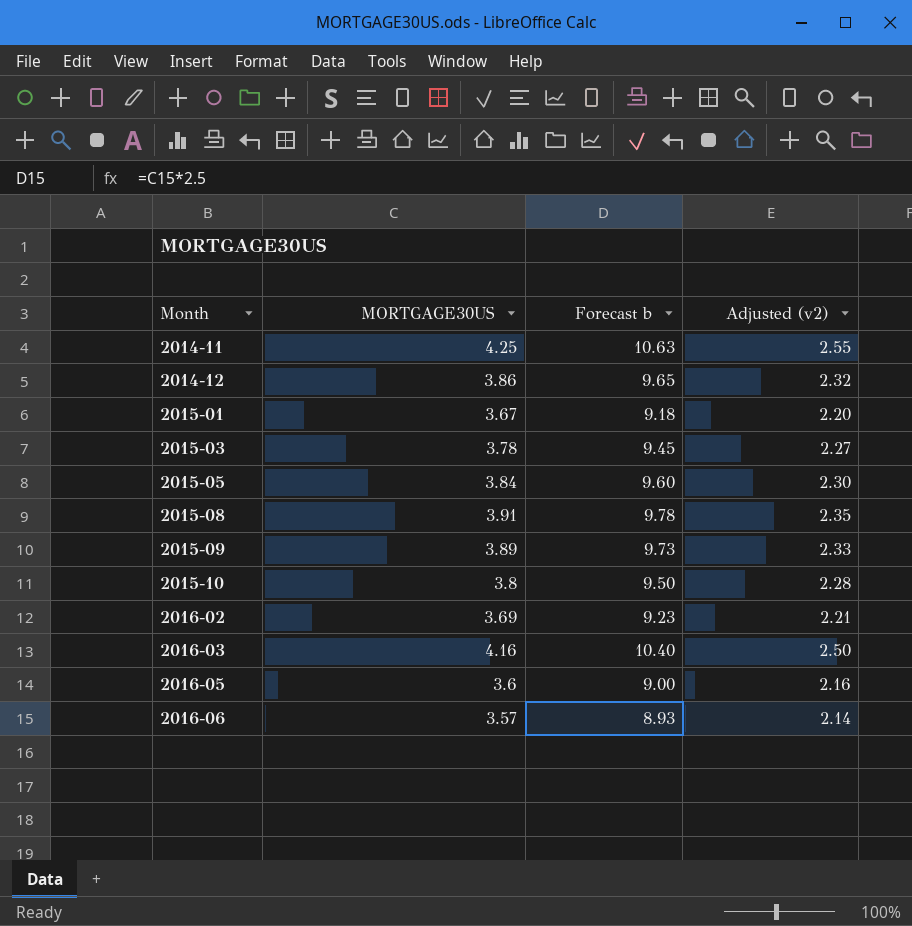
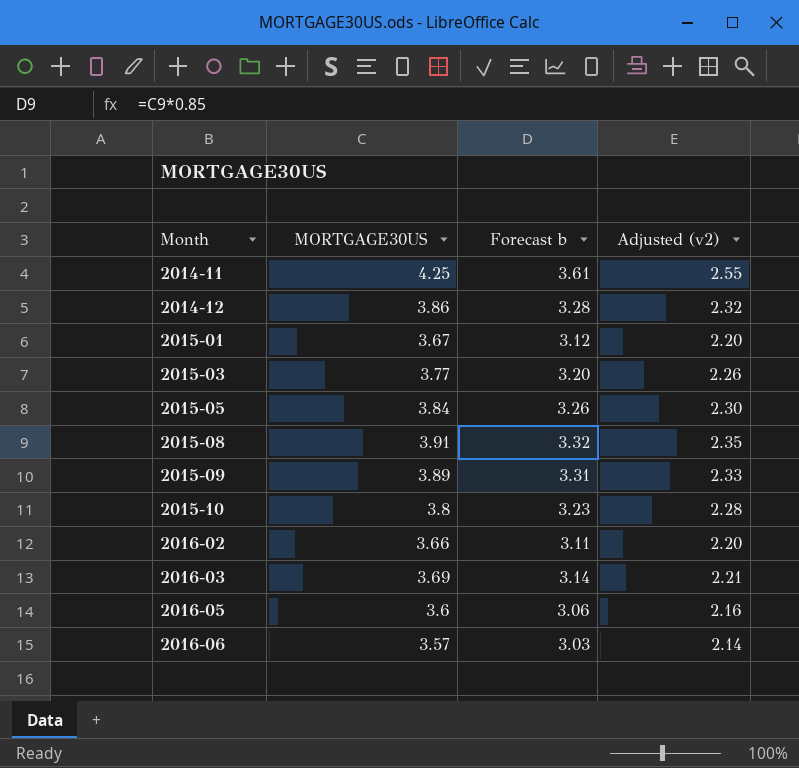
column Forecast b | formula: [MORTGAGE30US] * 2.5 -> [MORTGAGE30US] * 0.85
2015-03 | MORTGAGE30US: 3.78 -> 3.77
2015-03 | Adjusted (v2): 2.27 -> 2.26
2016-02 | MORTGAGE30US: 3.69 -> 3.66
2016-02 | Adjusted (v2): 2.21 -> 2.20
2016-03 | MORTGAGE30US: 4.16 -> 3.69
2016-03 | Adjusted (v2): 2.50 -> 2.21

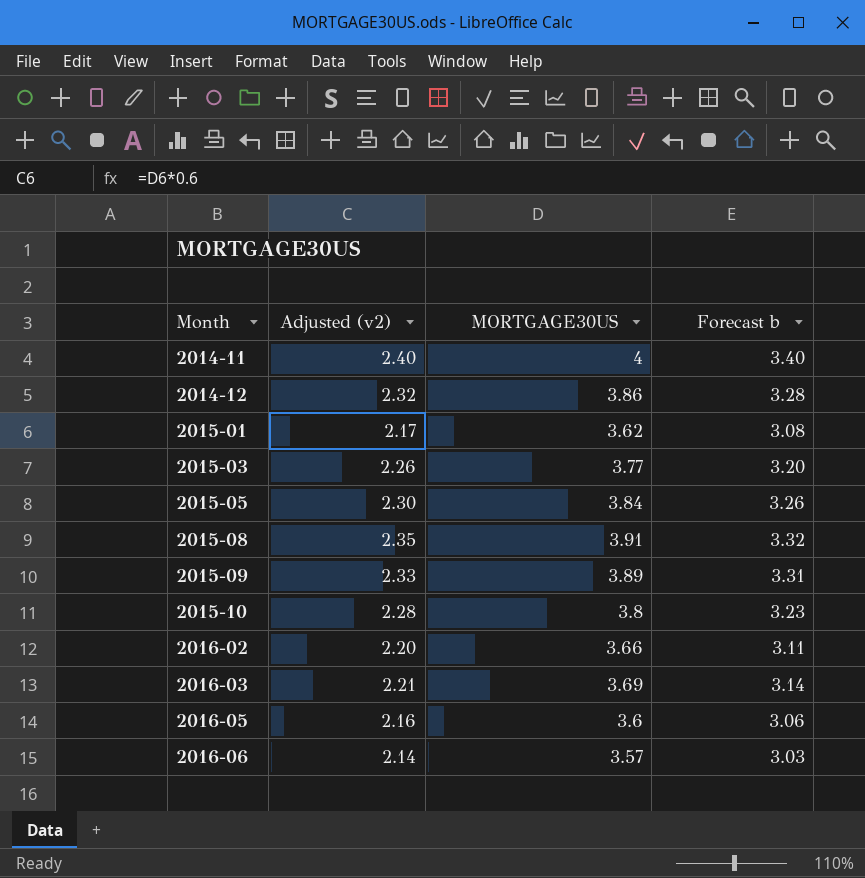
column Adjusted (v2) | position: 4 -> 2
2014-11 | Adjusted (v2): 2.55 -> 2.40
2014-11 | MORTGAGE30US: 4.25 -> 4
2014-11 | Forecast b: 3.61 -> 3.40
2015-01 | Adjusted (v2): 2.20 -> 2.17
2015-01 | MORTGAGE30US: 3.67 -> 3.62
2015-01 | Forecast b: 3.12 -> 3.08

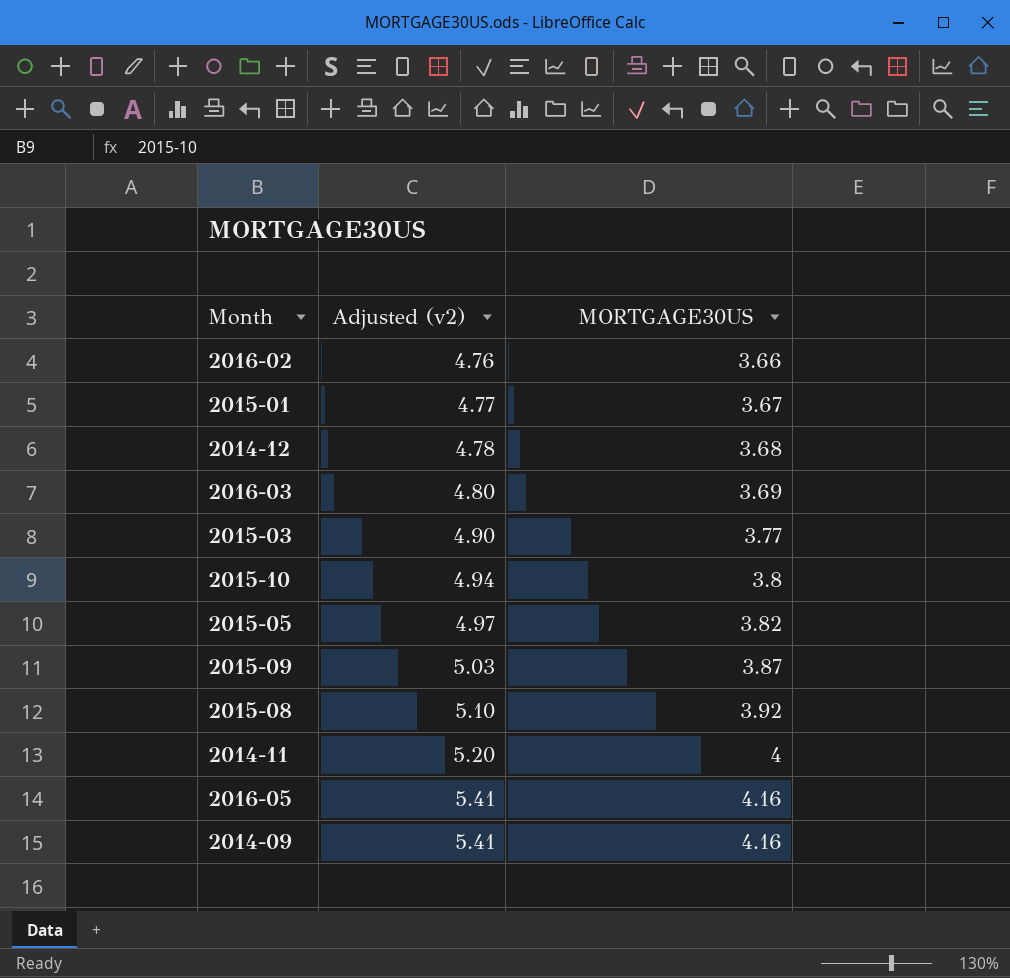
row order: Month ascending -> Adjusted (v2) ascending
column Forecast b | formula: [MORTGAGE30US] * 0.85 -> none
column Adjusted (v2) | formula: [MORTGAGE30US] * 0.6 -> [MORTGAGE30US] * 1.3
row 2016-06: 2.14 | 3.57 | 3.03 -> none
2015-01 | MORTGAGE30US: 3.62 -> 3.67
2014-12 | MORTGAGE30US: 3.86 -> 3.68
2015-05 | MORTGAGE30US: 3.84 -> 3.82
2015-09 | MORTGAGE30US: 3.89 -> 3.87
2015-08 | MORTGAGE30US: 3.91 -> 3.92
2016-05 | MORTGAGE30US: 3.6 -> 4.16
row 2014-09: none -> 5.41 | 4.16

